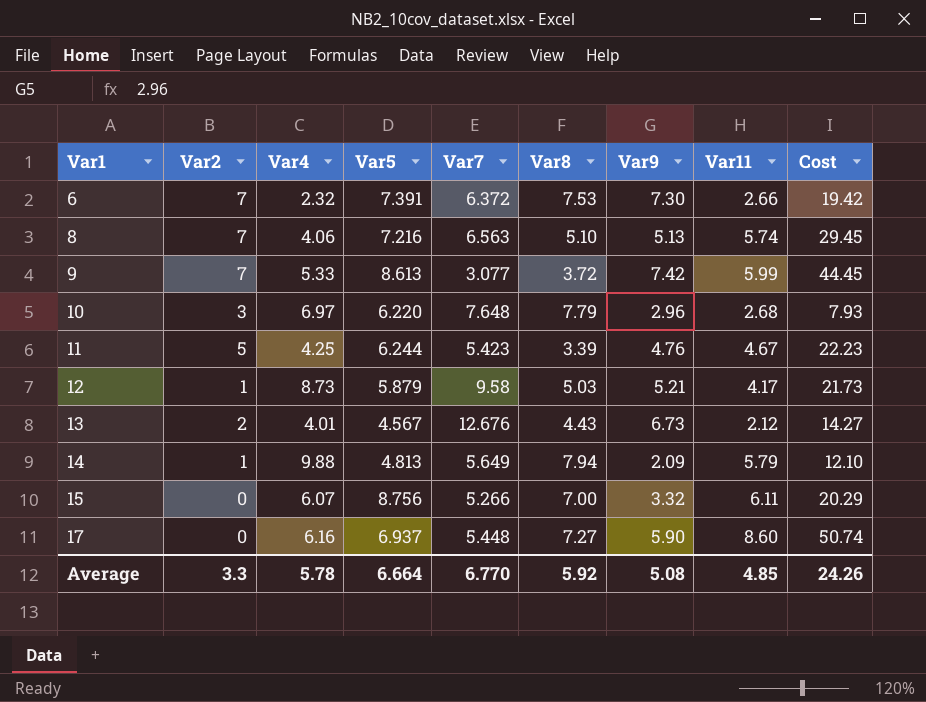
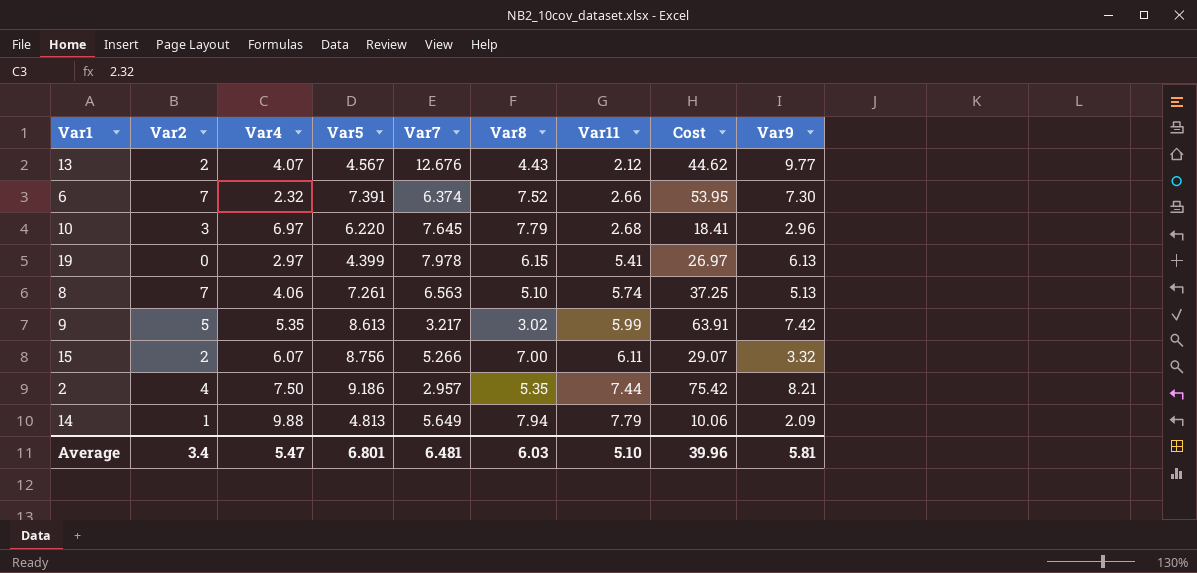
row order: Var1 ascending -> Var11 ascending
column Cost | formula: [Var9] * [Var11] -> [Var5] * [Var9]
column Var9 | position: 7 -> 9
row 11: 5 | 4.25 | 6.244 | 5.423 | 3.39 | 4.76 | 4.67 | 22.23 -> none
row 12: 1 | 8.73 | 5.879 | 9.58 | 5.03 | 5.21 | 4.17 | 21.73 -> none
row 17: 0 | 6.16 | 6.937 | 5.448 | 7.27 | 5.90 | 8.60 | 50.74 -> none
13 | Var4: 4.01 -> 4.07
13 | Var9: 6.73 -> 9.77
6 | Var7: 6.372 -> 6.374
6 | Var8: 7.53 -> 7.52
10 | Var7: 7.648 -> 7.645
row 19: none -> 0 | 2.97 | 4.399 | 7.978 | 6.15 | 5.41 | 26.97 | 6.13
8 | Var5: 7.216 -> 7.261
9 | Var2: 7 -> 5
9 | Var4: 5.33 -> 5.35
9 | Var7: 3.077 -> 3.217
9 | Var8: 3.72 -> 3.02
15 | Var2: 0 -> 2
row 2: none -> 4 | 7.50 | 9.186 | 2.957 | 5.35 | 7.44 | 75.42 | 8.21
14 | Var11: 5.79 -> 7.79
Average | Var2: 3.3 -> 3.4
Average | Var4: 5.78 -> 5.47
Average | Var5: 6.664 -> 6.801
Average | Var7: 6.770 -> 6.481
Average | Var8: 5.92 -> 6.03
Average | Var11: 4.85 -> 5.10
Average | Cost: 24.26 -> 39.96
Average | Var9: 5.08 -> 5.81

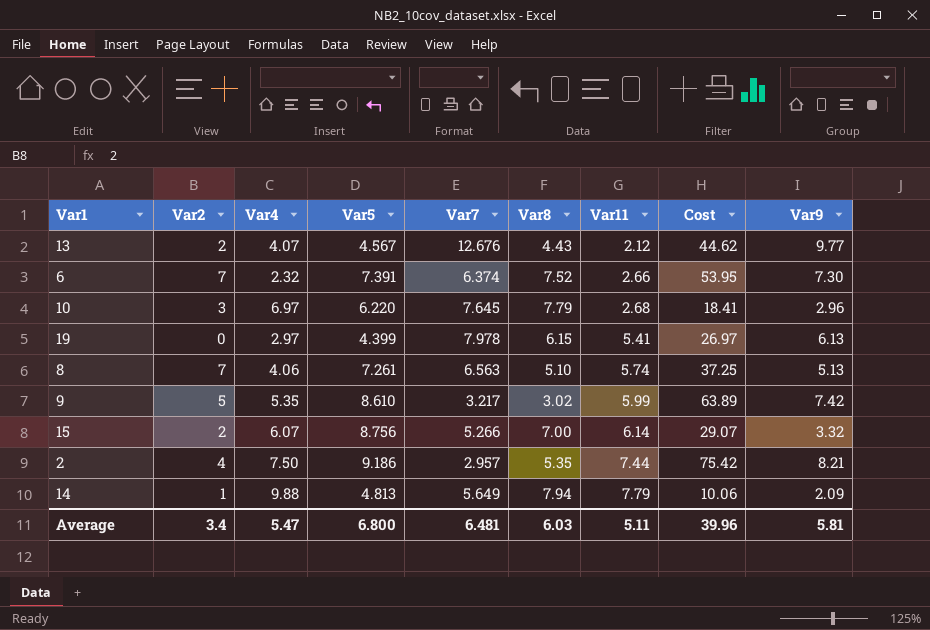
9 | Var5: 8.613 -> 8.610
9 | Cost: 63.91 -> 63.89
15 | Var11: 6.11 -> 6.14
Average | Var5: 6.801 -> 6.800
Average | Var11: 5.10 -> 5.11

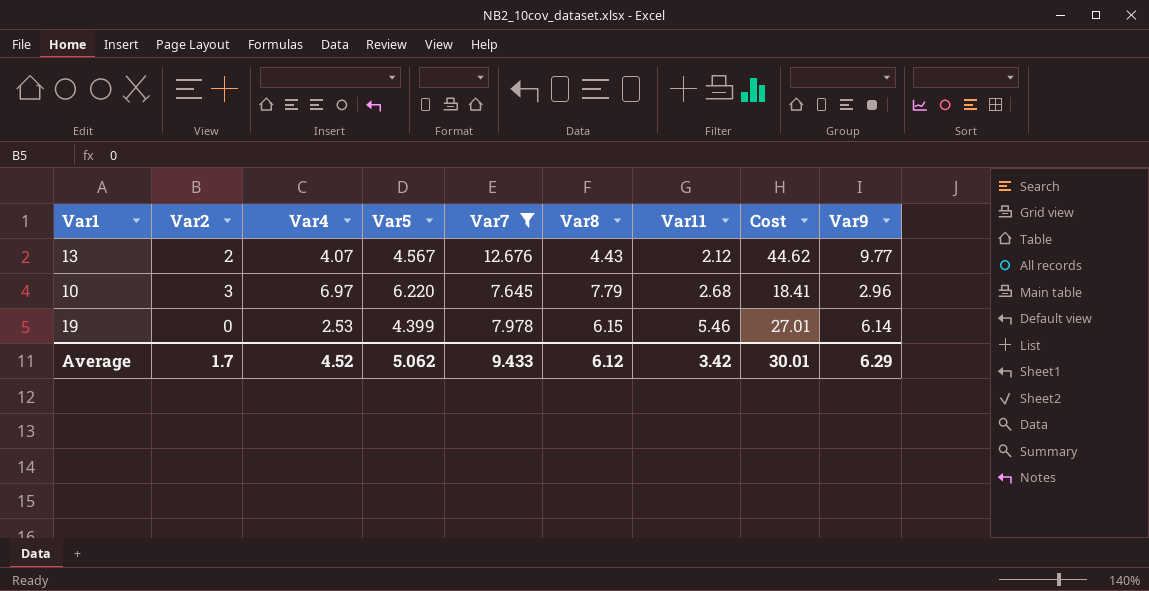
filter: none -> Var7 >= 7.645
19 | Var4: 2.97 -> 2.53
19 | Var11: 5.41 -> 5.46
19 | Cost: 26.97 -> 27.01
19 | Var9: 6.13 -> 6.14
Average | Var2: 3.4 -> 1.7
Average | Var4: 5.47 -> 4.52
Average | Var5: 6.800 -> 5.062
Average | Var7: 6.481 -> 9.433
Average | Var8: 6.03 -> 6.12
Average | Var11: 5.11 -> 3.42
Average | Cost: 39.96 -> 30.01
Average | Var9: 5.81 -> 6.29

